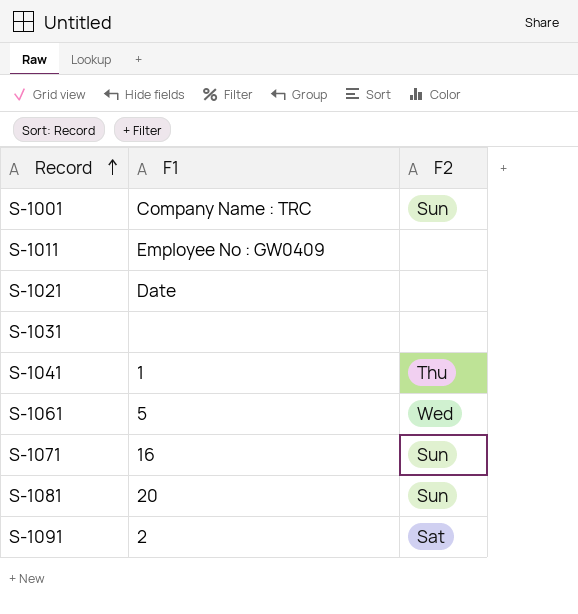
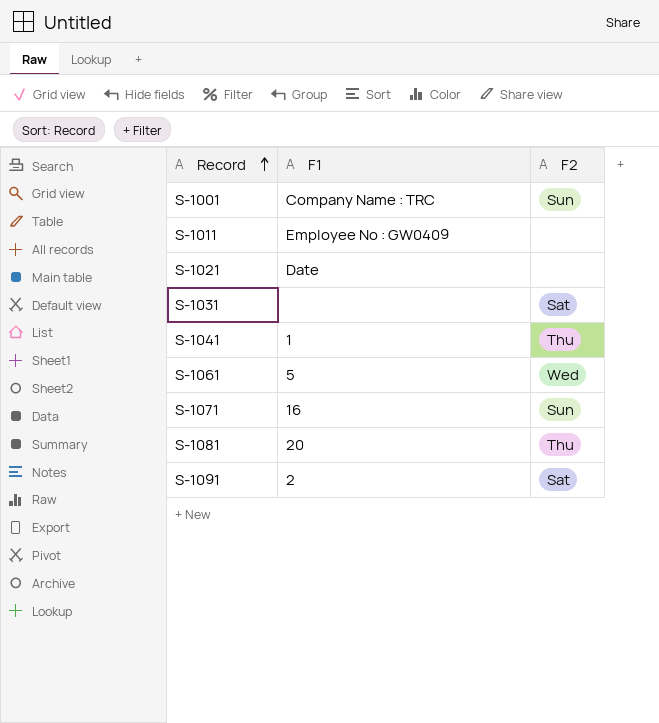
S-1031 | F2: none -> Sat
S-1081 | F2: Sun -> Thu

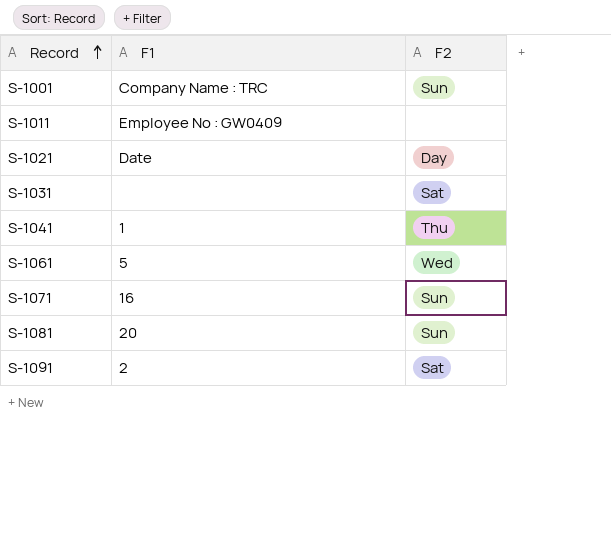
S-1021 | F2: none -> Day
S-1081 | F2: Thu -> Sun

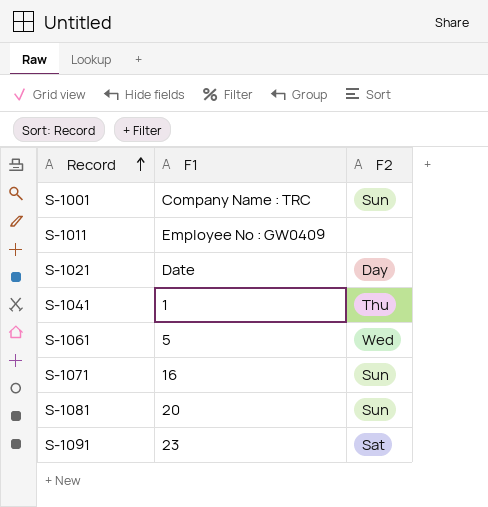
row S-1031: none | Sat -> none
S-1091 | F1: 2 -> 23

